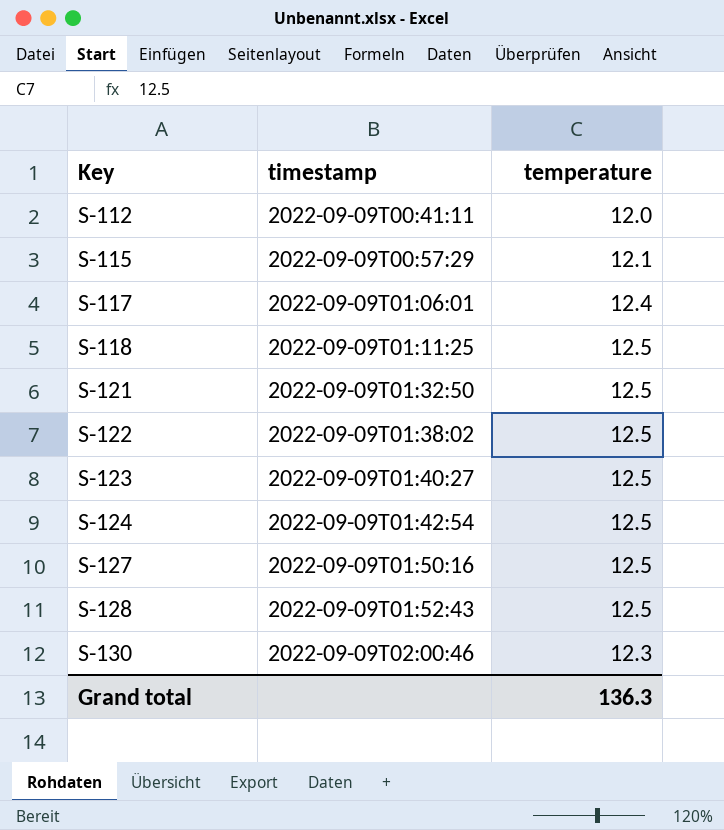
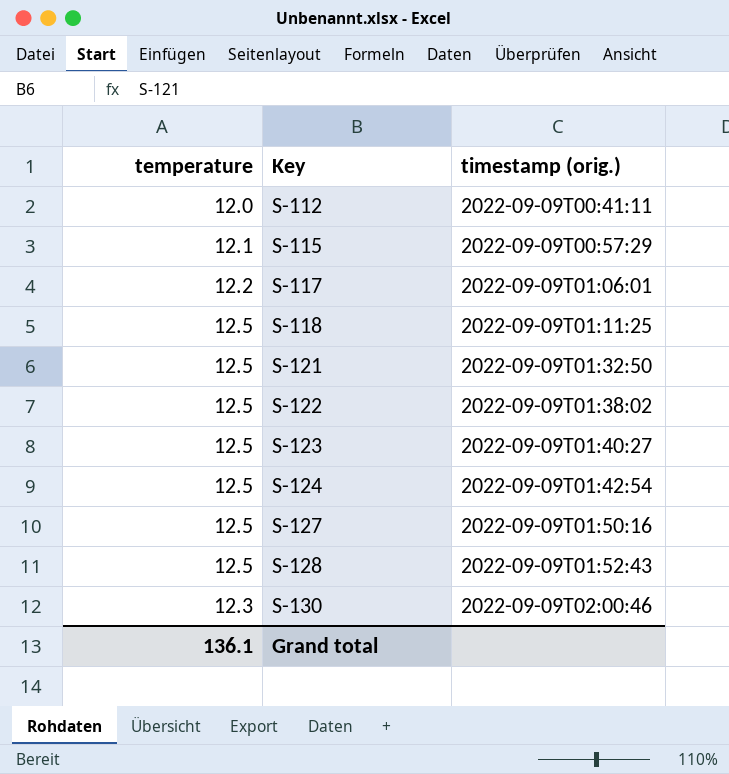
column temperature | position: 3 -> 1
column name: timestamp -> timestamp (orig.)
S-117 | temperature: 12.4 -> 12.2
Grand total | temperature: 136.3 -> 136.1

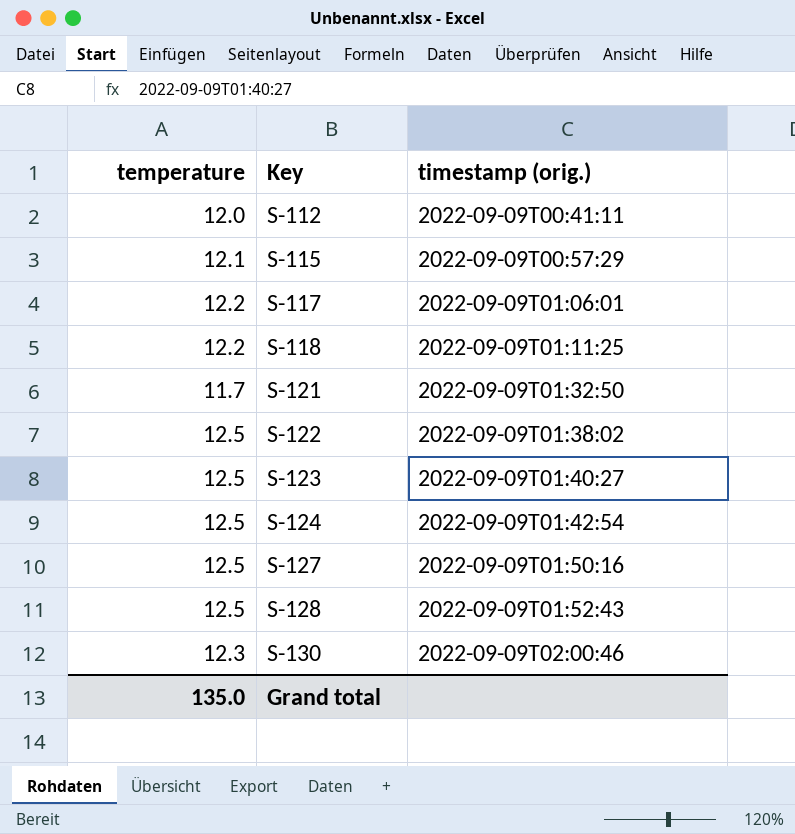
S-118 | temperature: 12.5 -> 12.2
S-121 | temperature: 12.5 -> 11.7
Grand total | temperature: 136.1 -> 135.0

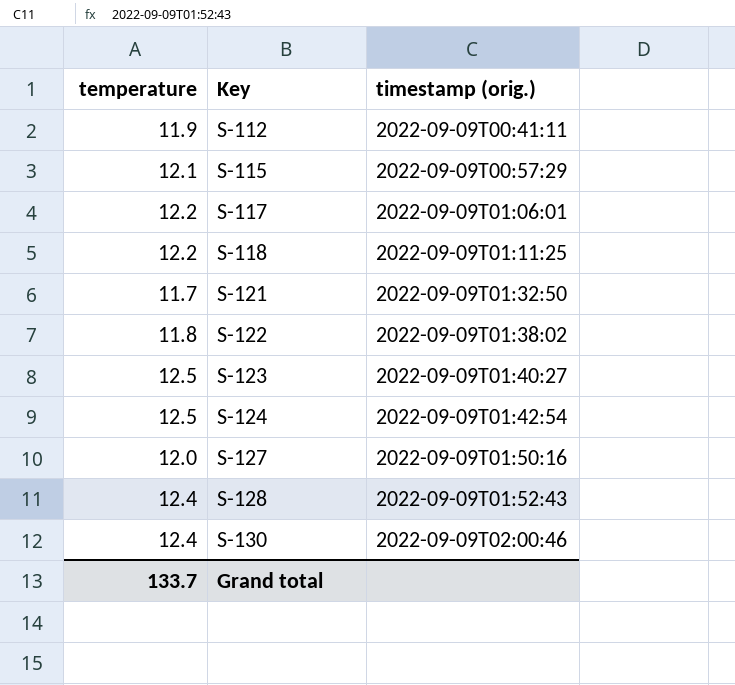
S-112 | temperature: 12.0 -> 11.9
S-122 | temperature: 12.5 -> 11.8
S-127 | temperature: 12.5 -> 12.0
S-128 | temperature: 12.5 -> 12.4
S-130 | temperature: 12.3 -> 12.4
Grand total | temperature: 135.0 -> 133.7

